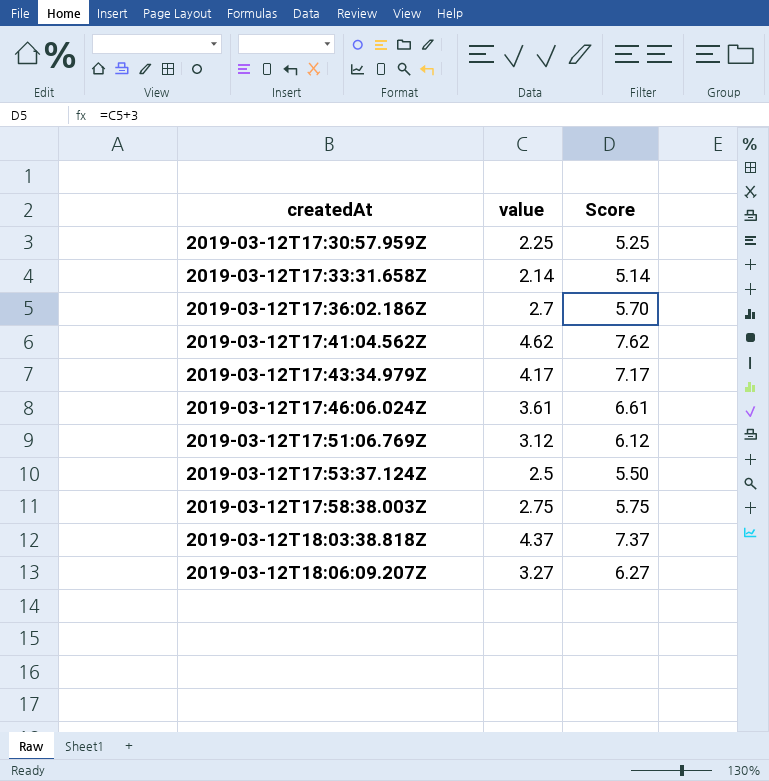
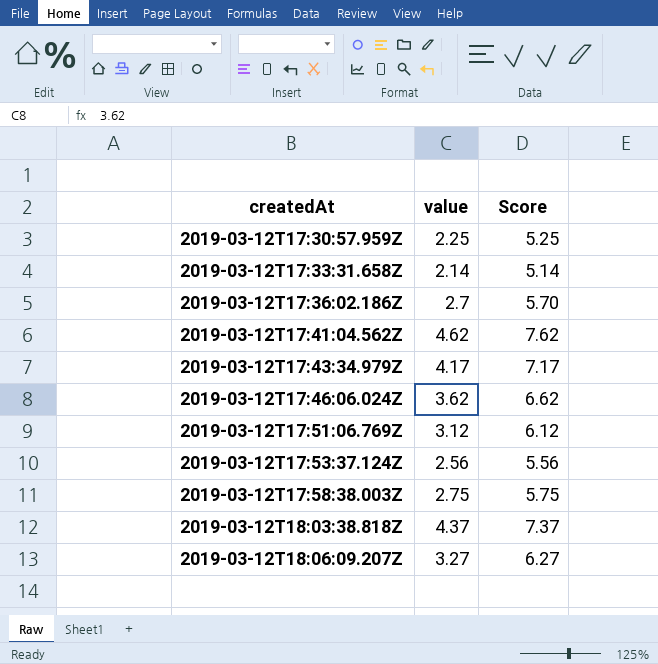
2019-03-12T17:46:06.024Z | value: 3.61 -> 3.62
2019-03-12T17:46:06.024Z | Score: 6.61 -> 6.62
2019-03-12T17:53:37.124Z | value: 2.5 -> 2.56
2019-03-12T17:53:37.124Z | Score: 5.50 -> 5.56

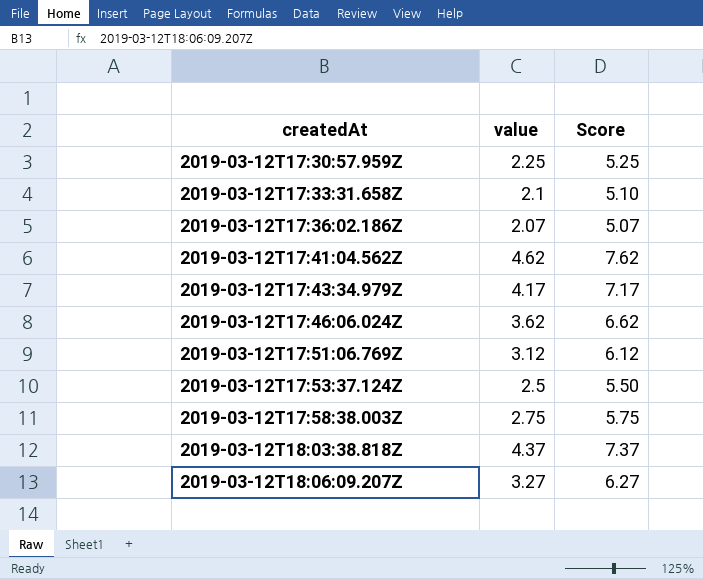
2019-03-12T17:33:31.658Z | value: 2.14 -> 2.1
2019-03-12T17:33:31.658Z | Score: 5.14 -> 5.10
2019-03-12T17:36:02.186Z | value: 2.7 -> 2.07
2019-03-12T17:36:02.186Z | Score: 5.70 -> 5.07
2019-03-12T17:53:37.124Z | value: 2.56 -> 2.5
2019-03-12T17:53:37.124Z | Score: 5.56 -> 5.50

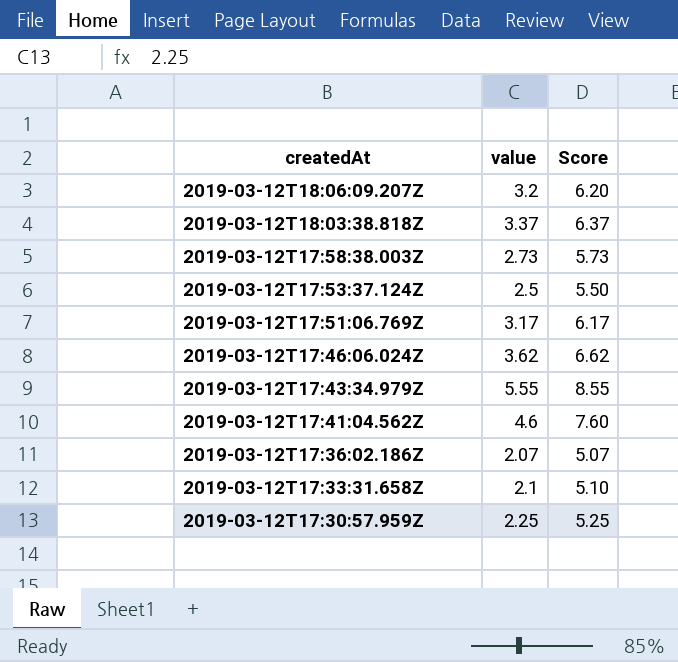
row order: createdAt ascending -> createdAt descending
2019-03-12T18:06:09.207Z | value: 3.27 -> 3.2
2019-03-12T18:06:09.207Z | Score: 6.27 -> 6.20
2019-03-12T18:03:38.818Z | value: 4.37 -> 3.37
2019-03-12T18:03:38.818Z | Score: 7.37 -> 6.37
2019-03-12T17:58:38.003Z | value: 2.75 -> 2.73
2019-03-12T17:58:38.003Z | Score: 5.75 -> 5.73
2019-03-12T17:51:06.769Z | value: 3.12 -> 3.17
2019-03-12T17:51:06.769Z | Score: 6.12 -> 6.17
2019-03-12T17:43:34.979Z | value: 4.17 -> 5.55
2019-03-12T17:43:34.979Z | Score: 7.17 -> 8.55
2019-03-12T17:41:04.562Z | value: 4.62 -> 4.6
2019-03-12T17:41:04.562Z | Score: 7.62 -> 7.60

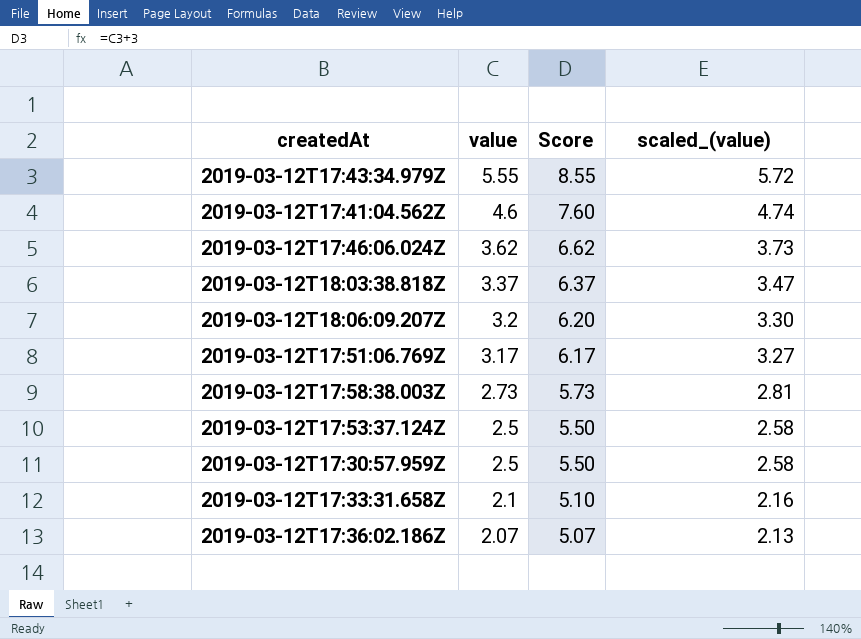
row order: createdAt descending -> value descending
column scaled_(value) | formula: none -> [value] * 1.03
2019-03-12T17:30:57.959Z | value: 2.25 -> 2.5
2019-03-12T17:30:57.959Z | Score: 5.25 -> 5.50

